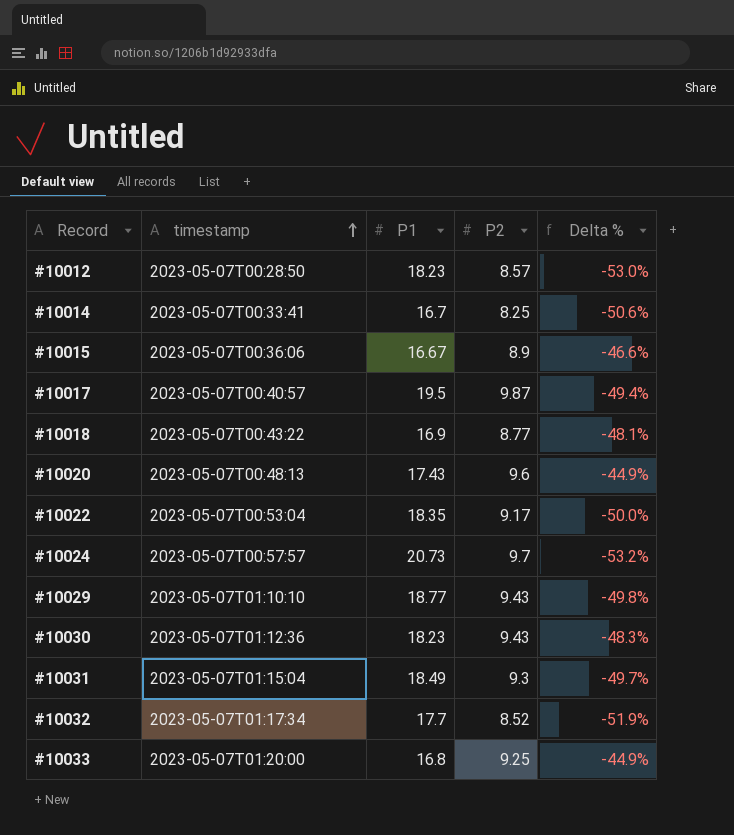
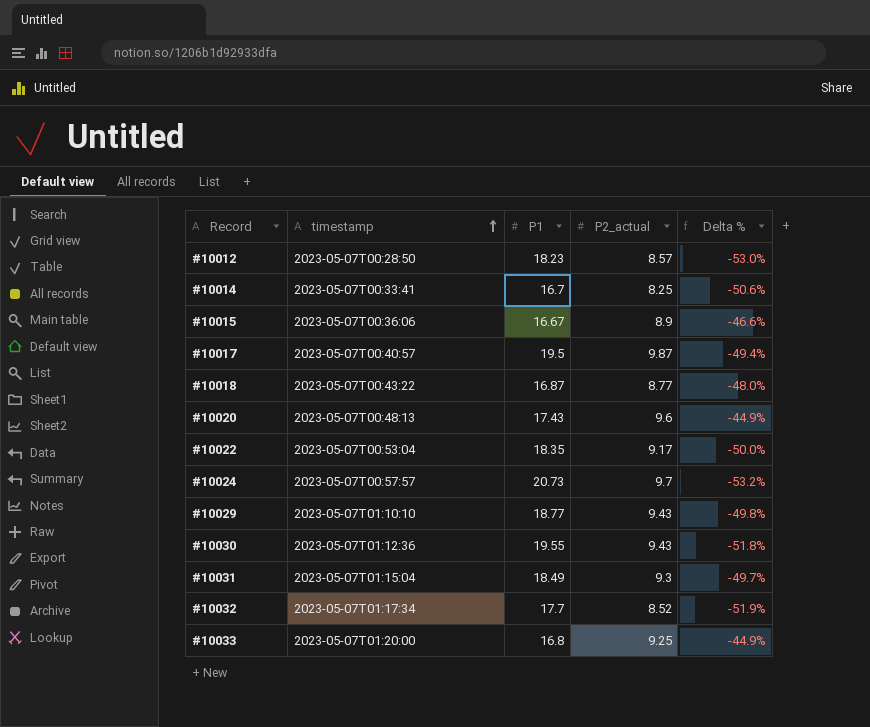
column name: P2 -> P2_actual
#10018 | P1: 16.9 -> 16.87
#10018 | Delta %: -48.1% -> -48.0%
#10030 | P1: 18.23 -> 19.55
#10030 | Delta %: -48.3% -> -51.8%

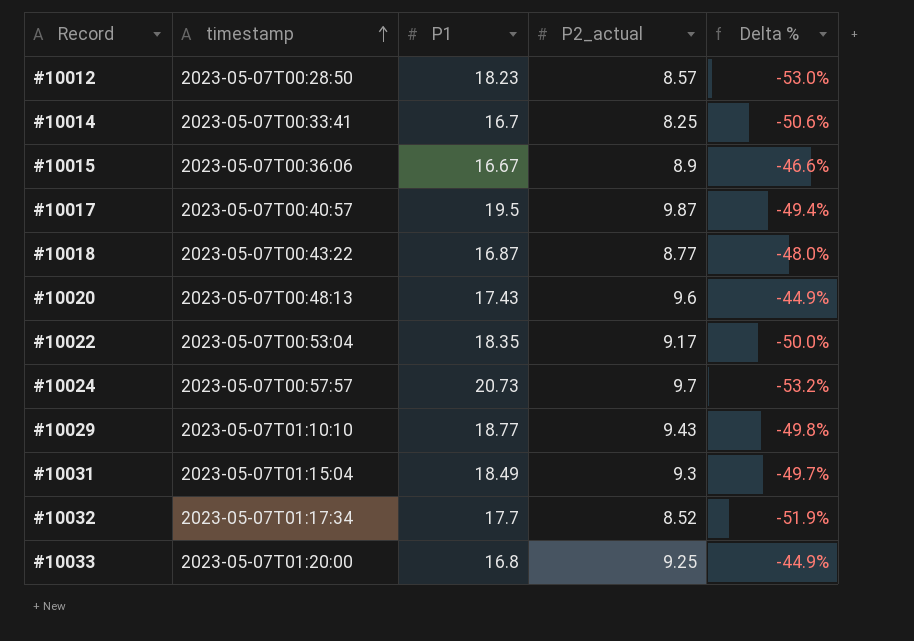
row #10030: 2023-05-07T01:12:36 | 19.55 | 9.43 | -51.8% -> none

